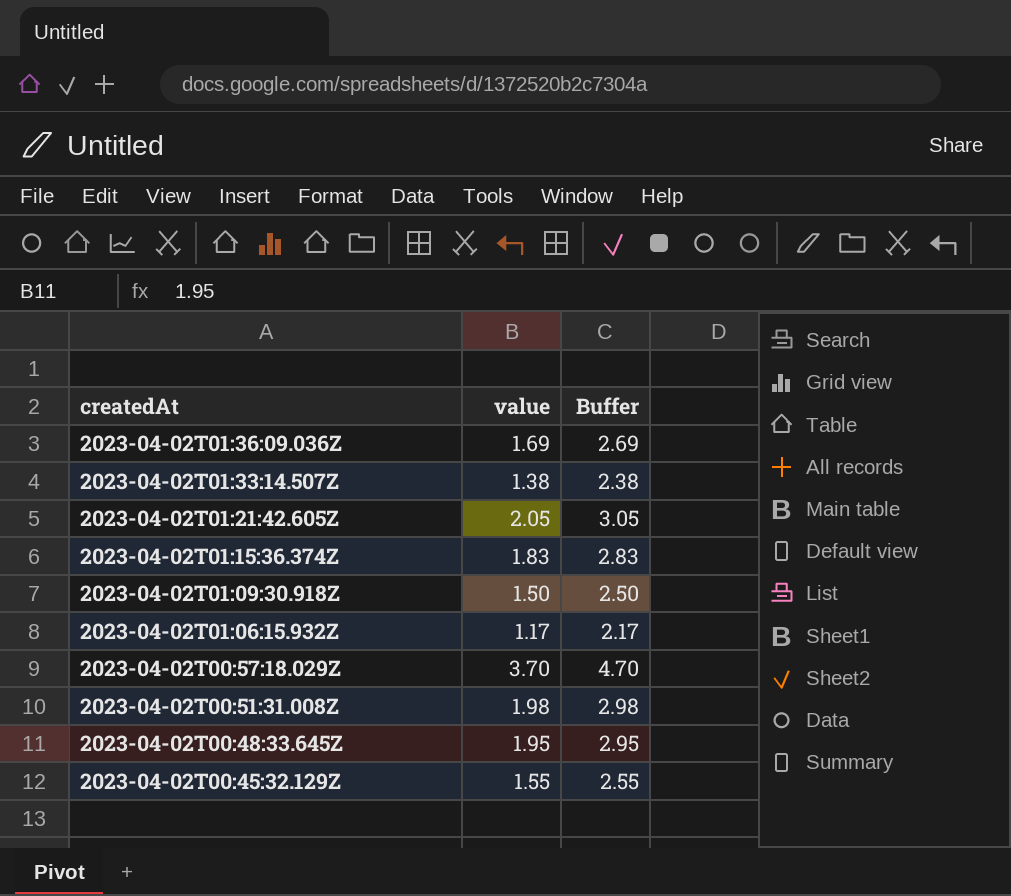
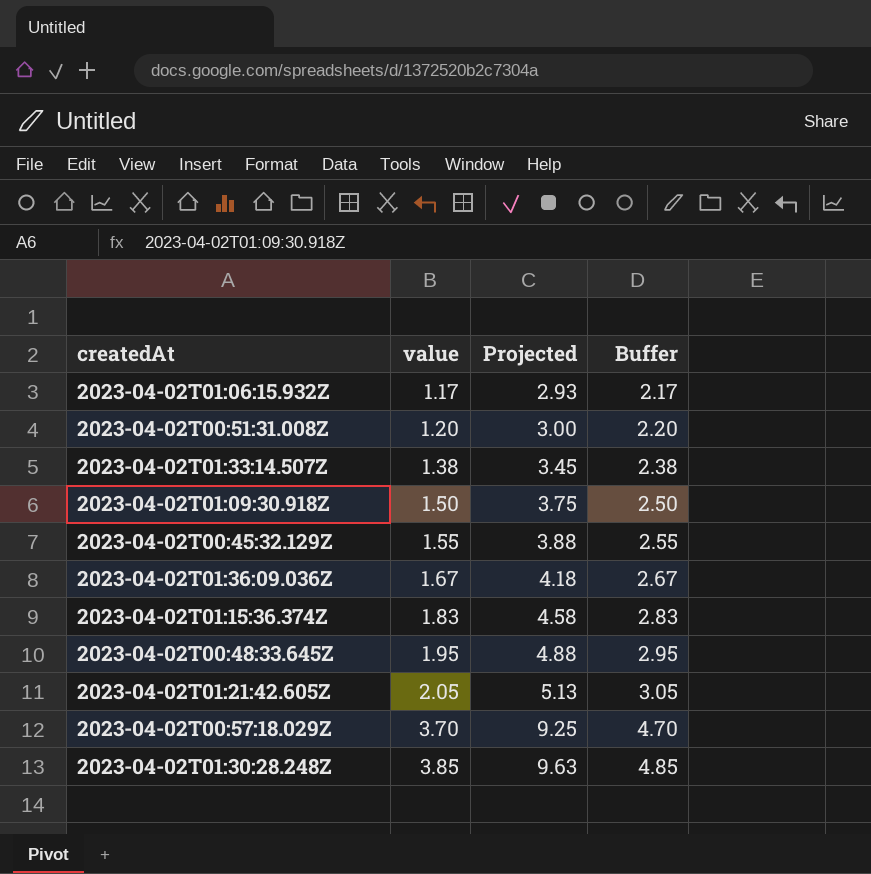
row order: createdAt descending -> value ascending
column Projected | formula: none -> [value] * 2.5
2023-04-02T00:51:31.008Z | value: 1.98 -> 1.20
2023-04-02T00:51:31.008Z | Buffer: 2.98 -> 2.20
2023-04-02T01:36:09.036Z | value: 1.69 -> 1.67
2023-04-02T01:36:09.036Z | Buffer: 2.69 -> 2.67
row 2023-04-02T01:30:28.248Z: none -> 3.85 | 9.63 | 4.85

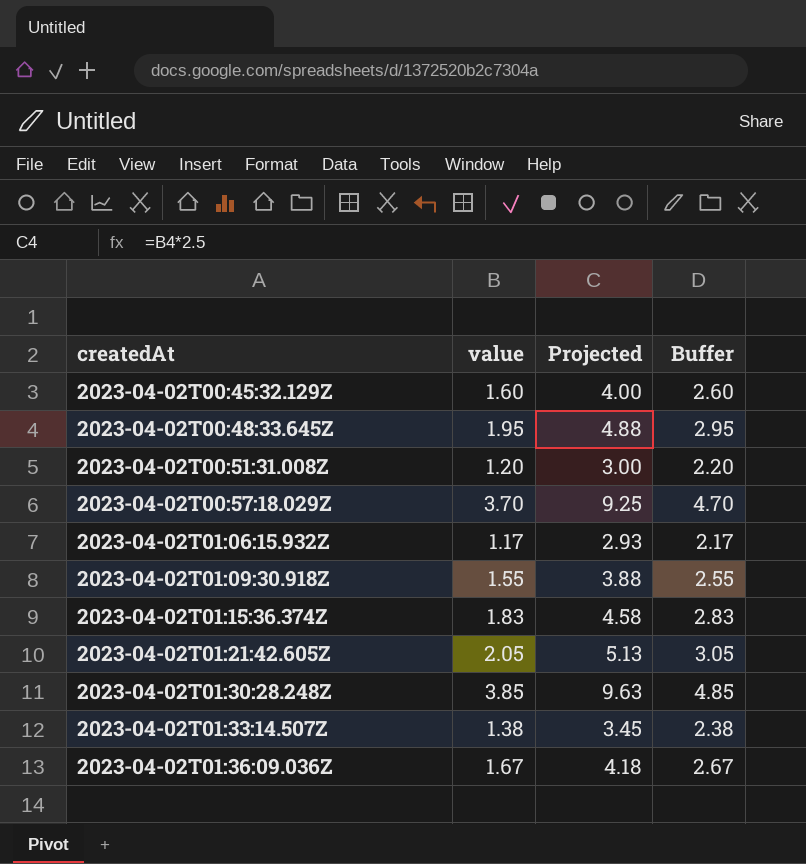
row order: value ascending -> createdAt ascending
2023-04-02T00:45:32.129Z | value: 1.55 -> 1.60
2023-04-02T00:45:32.129Z | Projected: 3.88 -> 4.00
2023-04-02T00:45:32.129Z | Buffer: 2.55 -> 2.60
2023-04-02T01:09:30.918Z | value: 1.50 -> 1.55
2023-04-02T01:09:30.918Z | Projected: 3.75 -> 3.88
2023-04-02T01:09:30.918Z | Buffer: 2.50 -> 2.55

